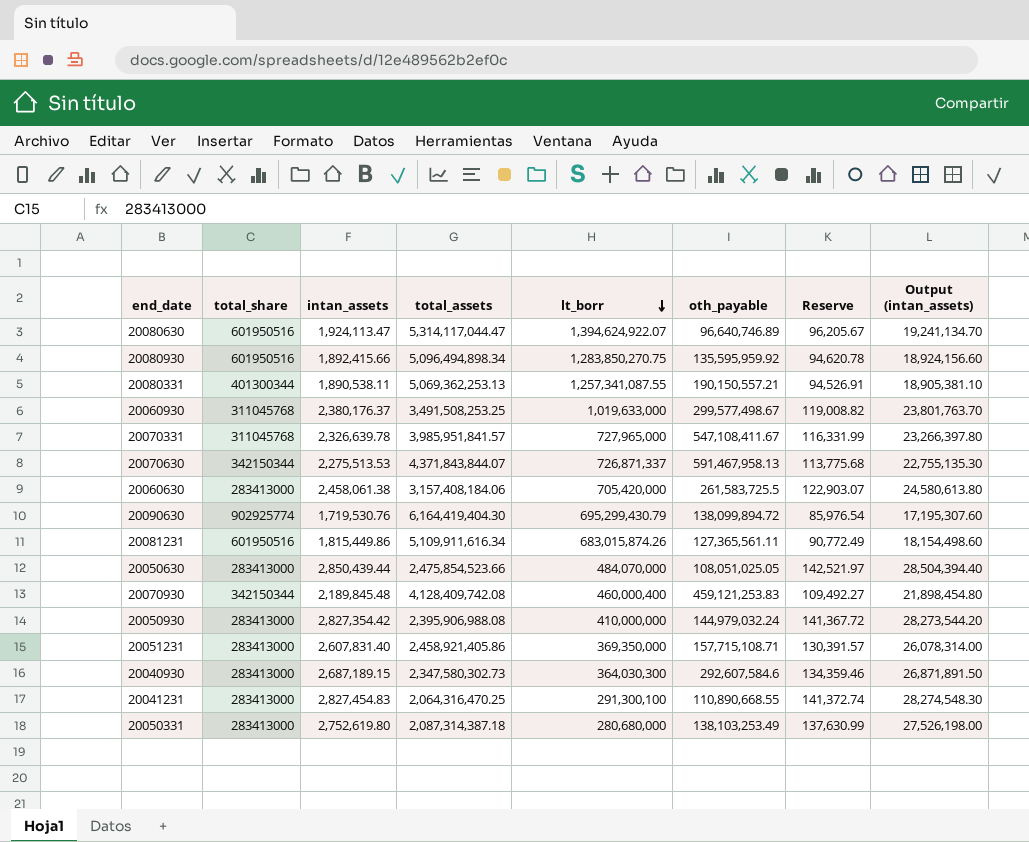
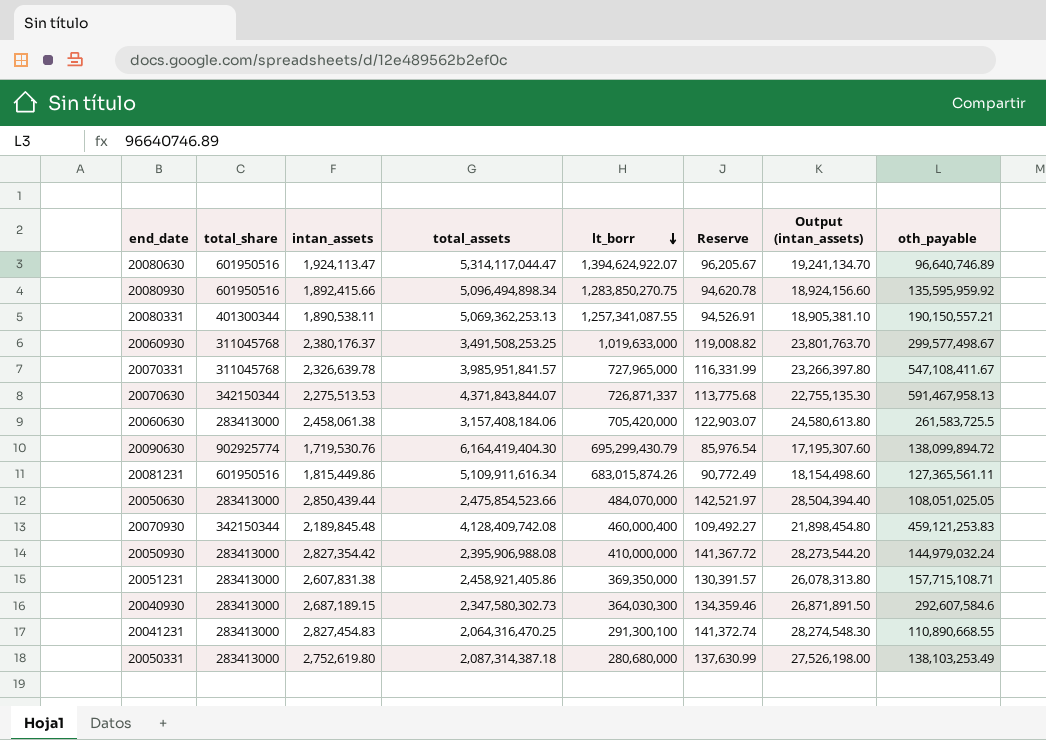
column oth_payable | position: 6 -> 8
20051231 | intan_assets: 2,607,831.40 -> 2,607,831.38
20051231 | Output (intan_assets): 26,078,314.00 -> 26,078,313.80

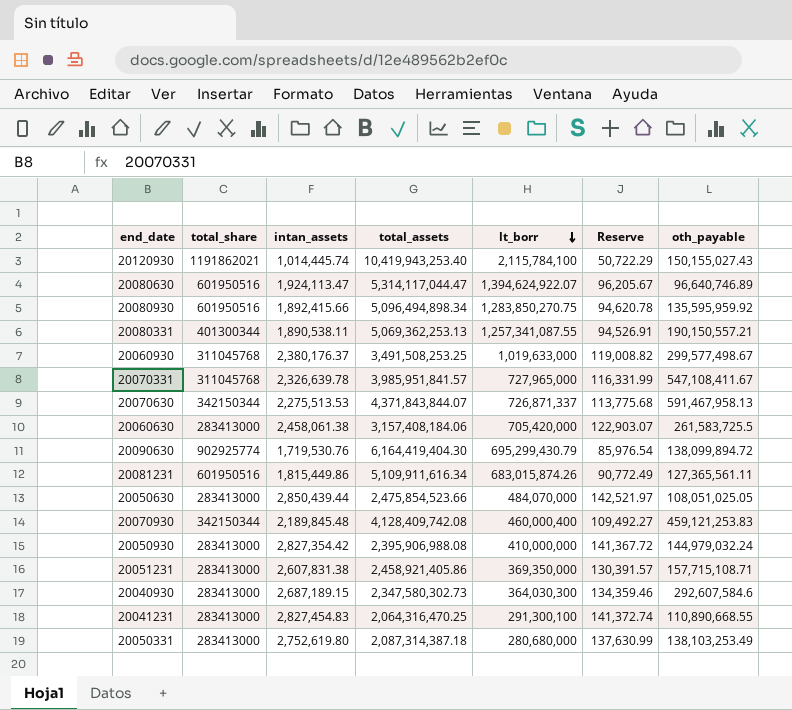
column Output (intan_assets) | formula: [intan_assets] * 10 -> none
row 20120930: none -> 1191862021 | 1,014,445.74 | 10,419,943,253.40 | 2,115,784,100 | 50,722.29 | 150,155,027.43

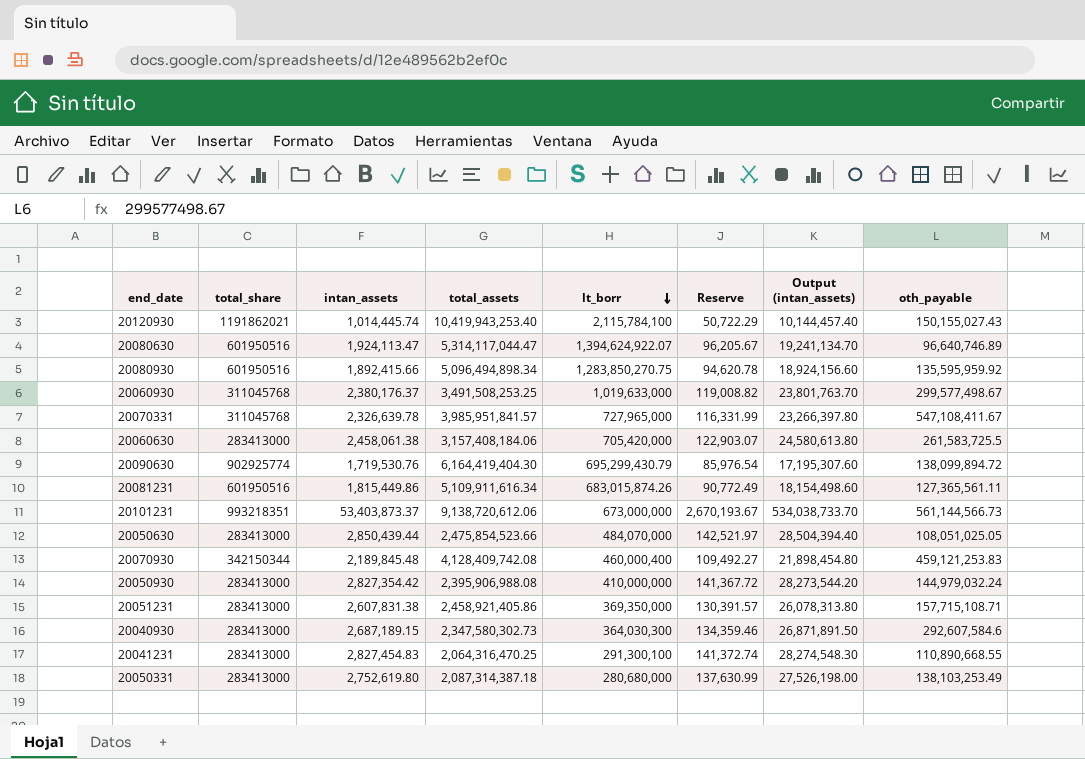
column Output (intan_assets) | formula: none -> [intan_assets] * 10
row 20080331: 401300344 | 1,890,538.11 | 5,069,362,253.13 | 1,257,341,087.55 | 94,526.91 | 190,150,557.21 -> none
row 20070630: 342150344 | 2,275,513.53 | 4,371,843,844.07 | 726,871,337 | 113,775.68 | 591,467,958.13 -> none
row 20101231: none -> 993218351 | 53,403,873.37 | 9,138,720,612.06 | 673,000,000 | 2,670,193.67 | 534,038,733.70 | 561,144,566.73

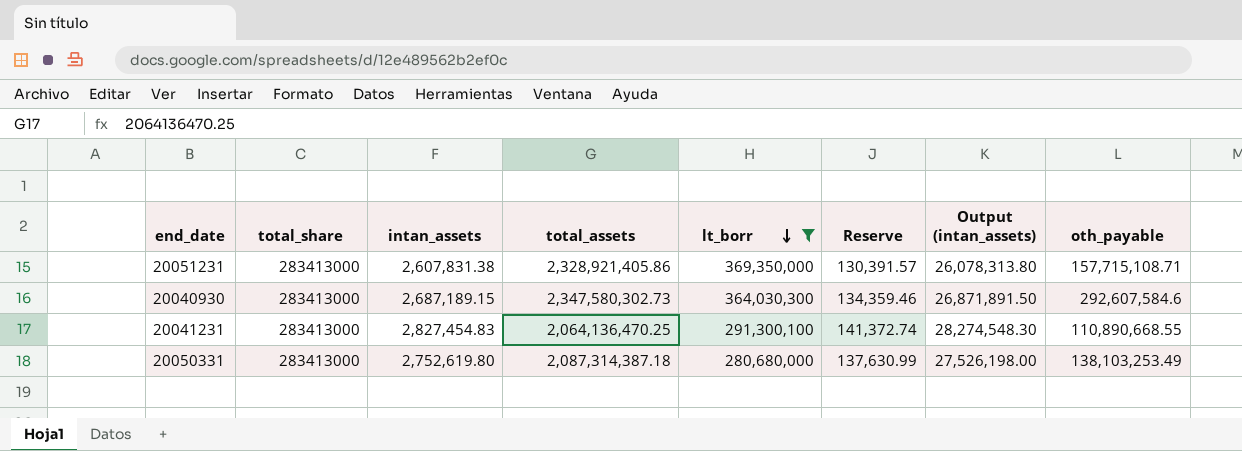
filter: none -> lt_borr <= 369,350,000
20051231 | total_assets: 2,458,921,405.86 -> 2,328,921,405.86
20041231 | total_assets: 2,064,316,470.25 -> 2,064,136,470.25

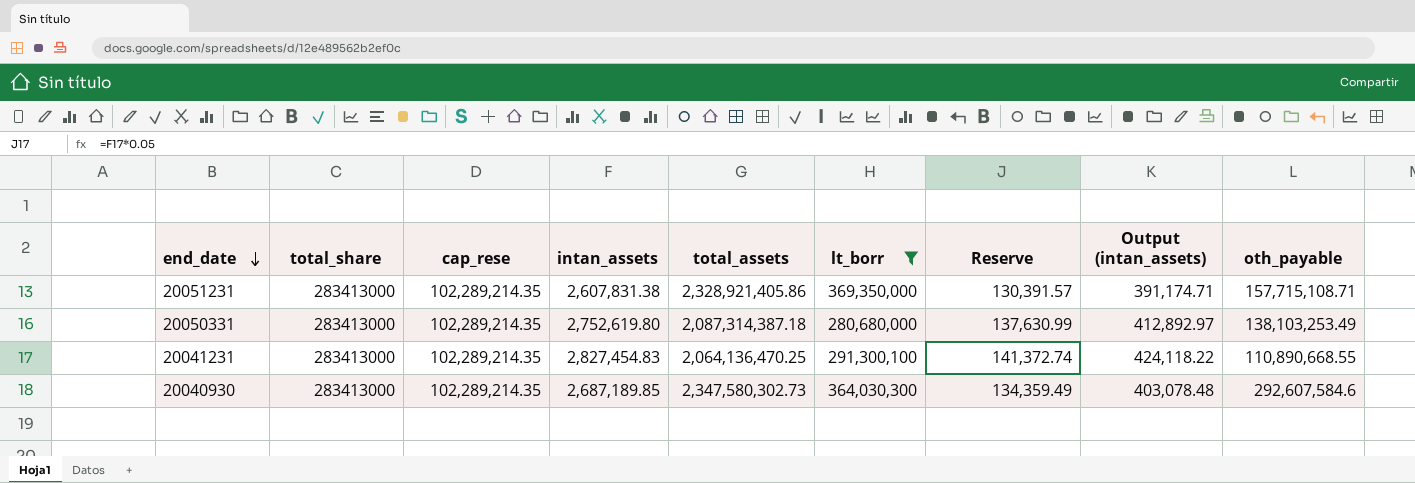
row order: lt_borr descending -> end_date descending
column cap_rese | position: none -> 3
column Output (intan_assets) | formula: [intan_assets] * 10 -> [intan_assets] * 0.15
20040930 | intan_assets: 2,687,189.15 -> 2,687,189.85
20040930 | Reserve: 134,359.46 -> 134,359.49

